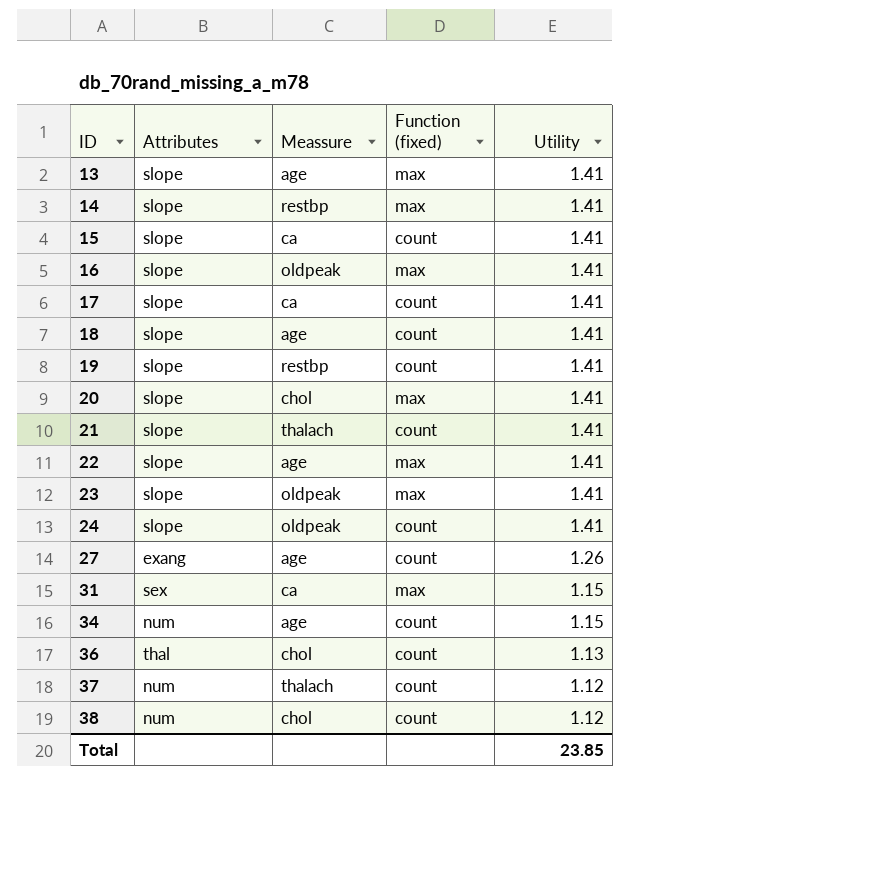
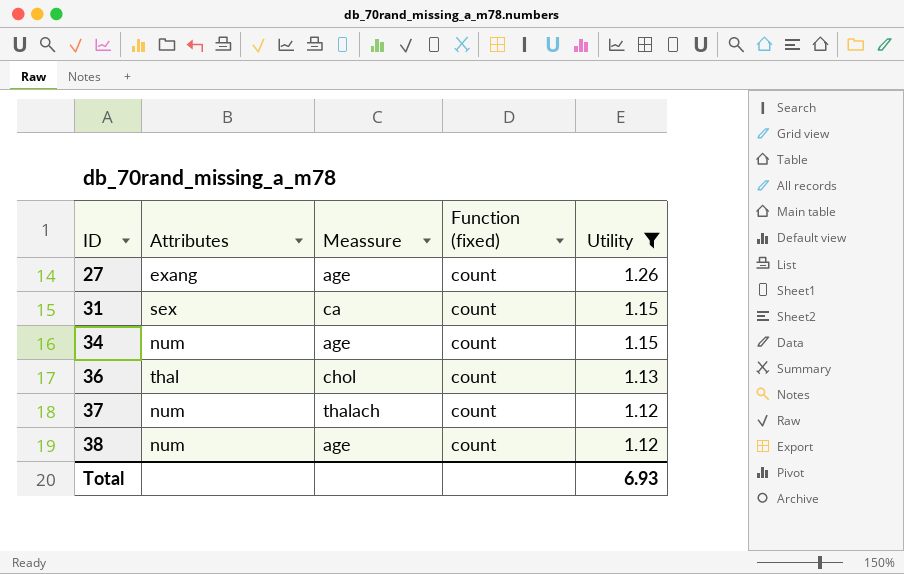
filter: none -> Utility != 1.41
31 | Function (fixed): max -> count
38 | Meassure: chol -> age
Total | Utility: 23.85 -> 6.93

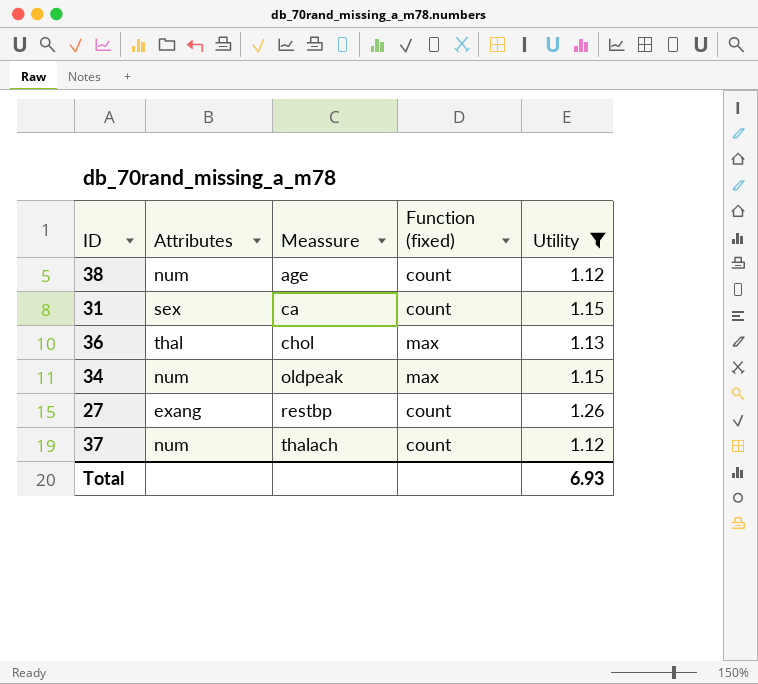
row order: ID ascending -> Meassure ascending
36 | Function (fixed): count -> max
34 | Meassure: age -> oldpeak
34 | Function (fixed): count -> max
27 | Meassure: age -> restbp

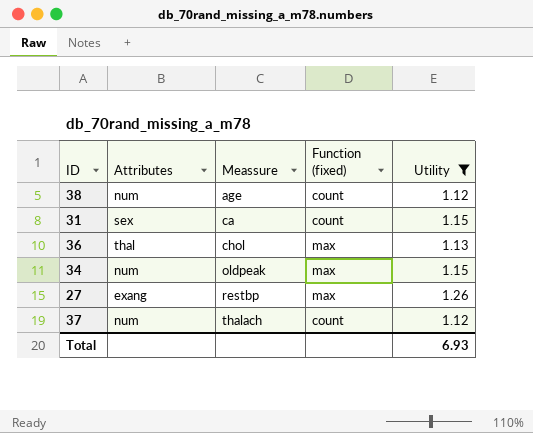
27 | Function (fixed): count -> max

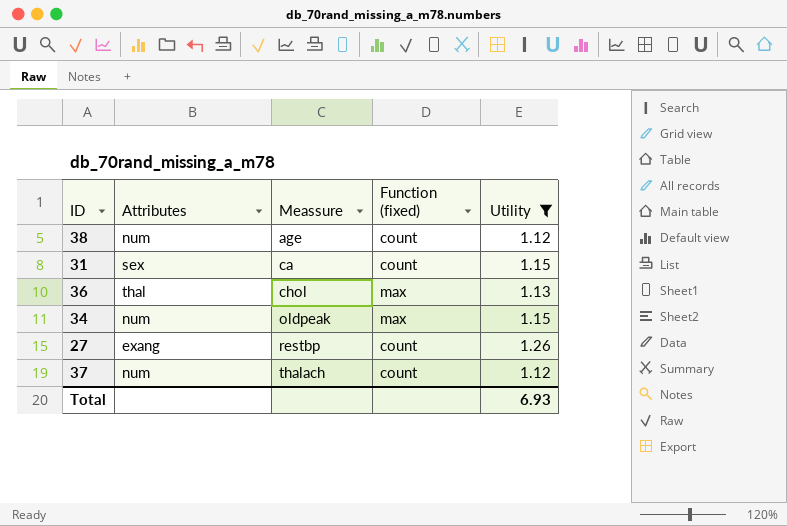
27 | Function (fixed): max -> count

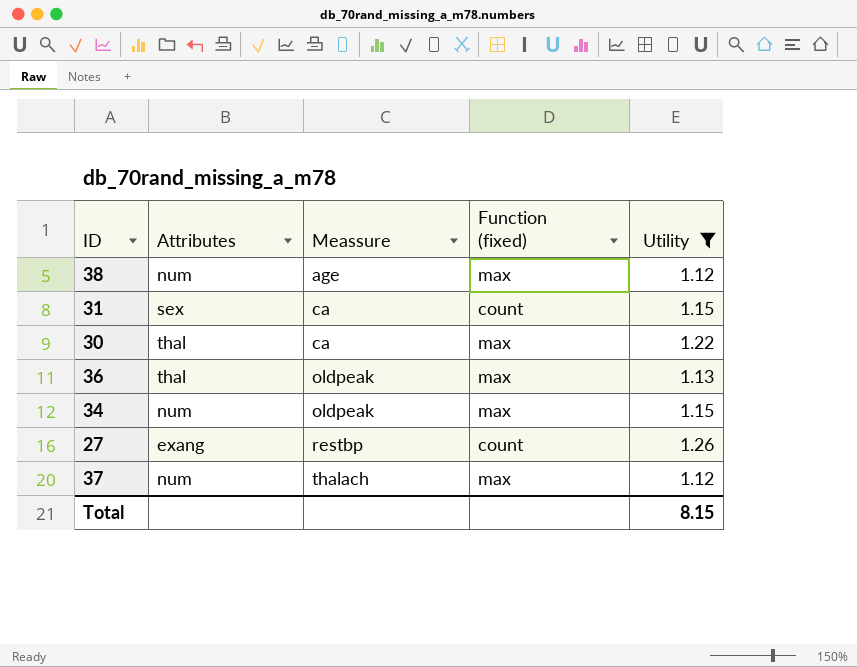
38 | Function (fixed): count -> max
row 30: none -> thal | ca | max | 1.22
36 | Meassure: chol -> oldpeak
37 | Function (fixed): count -> max
Total | Utility: 6.93 -> 8.15

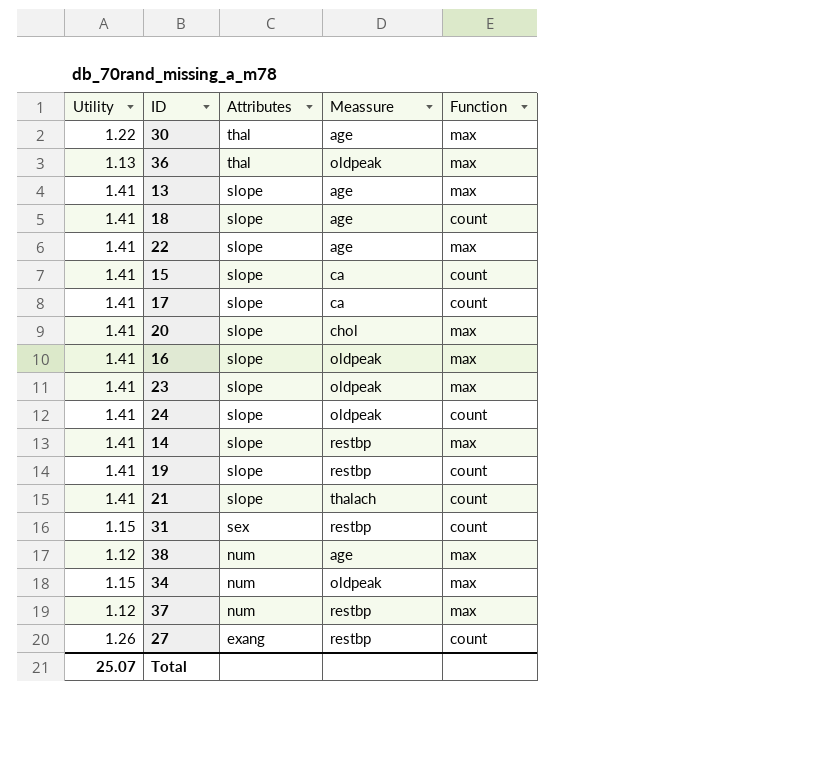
filter: Utility != 1.41 -> none
row order: Meassure ascending -> Attributes descending
column Utility | position: 5 -> 1
column name: Function (fixed) -> Function
30 | Meassure: ca -> age
31 | Meassure: ca -> restbp
37 | Meassure: thalach -> restbp
Total | Utility: 8.15 -> 25.07

